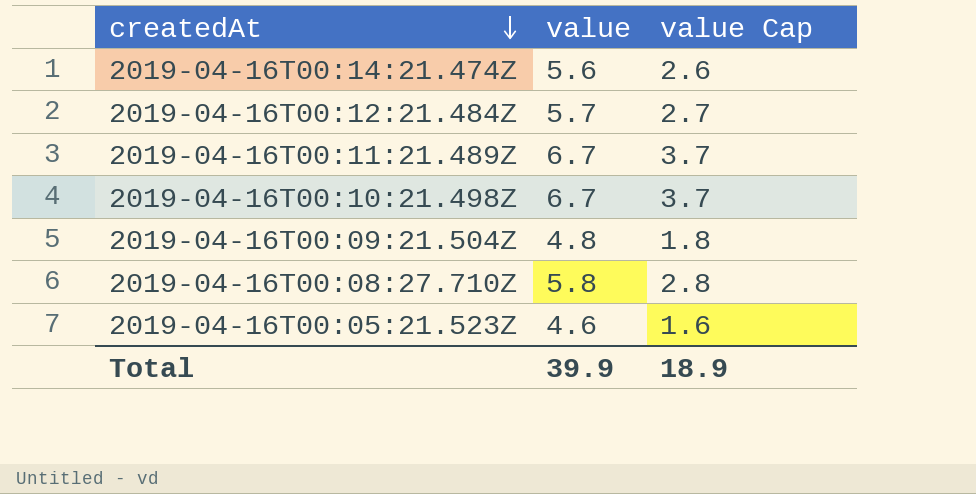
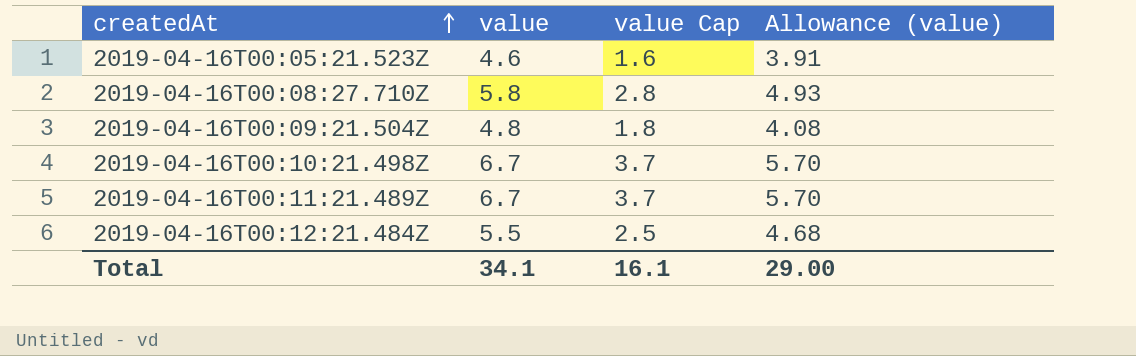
row order: createdAt descending -> createdAt ascending
column Allowance (value) | formula: none -> [value] * 0.85
row 2019-04-16T00:14:21.474Z: 5.6 | 2.6 -> none
2019-04-16T00:12:21.484Z | value: 5.7 -> 5.5
2019-04-16T00:12:21.484Z | value Cap: 2.7 -> 2.5
Total | value: 39.9 -> 34.1
Total | value Cap: 18.9 -> 16.1

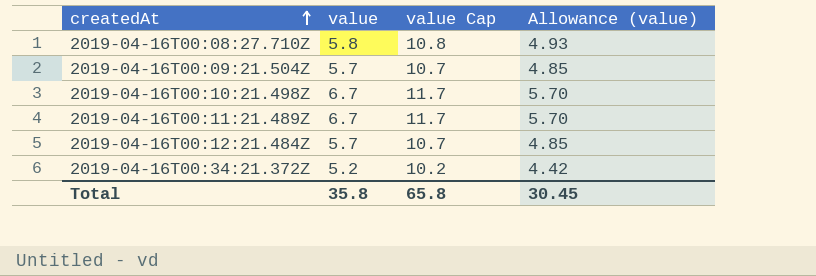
column value Cap | formula: [value] - 3 -> [value] + 5
row 2019-04-16T00:05:21.523Z: 4.6 | 1.6 | 3.91 -> none
2019-04-16T00:09:21.504Z | value: 4.8 -> 5.7
2019-04-16T00:09:21.504Z | Allowance (value): 4.08 -> 4.85
2019-04-16T00:12:21.484Z | value: 5.5 -> 5.7
2019-04-16T00:12:21.484Z | Allowance (value): 4.68 -> 4.85
row 2019-04-16T00:34:21.372Z: none -> 5.2 | 10.2 | 4.42
Total | value: 34.1 -> 35.8
Total | value Cap: 16.1 -> 65.8
Total | Allowance (value): 29.00 -> 30.45

